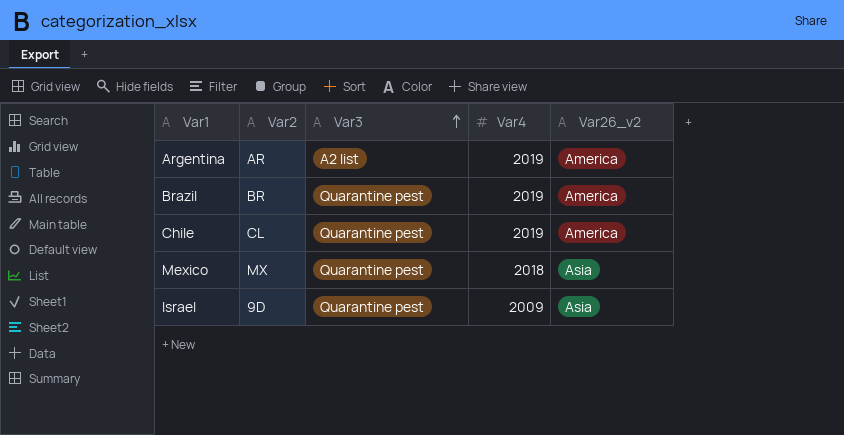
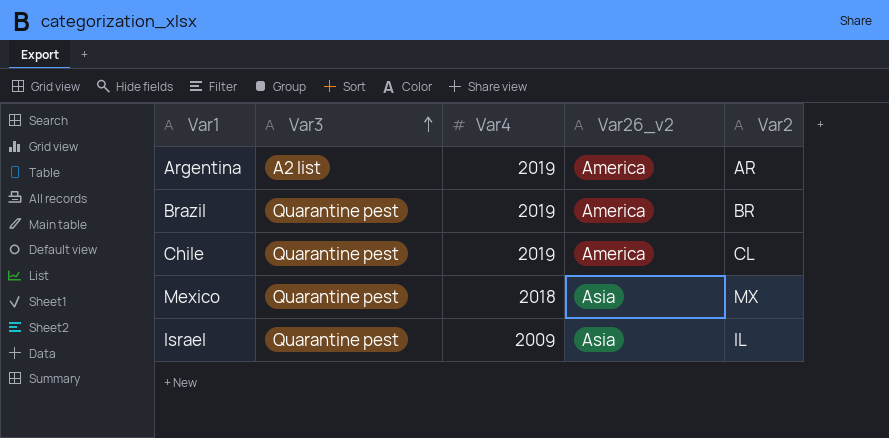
column Var2 | position: 2 -> 5
Israel | Var2: 9D -> IL

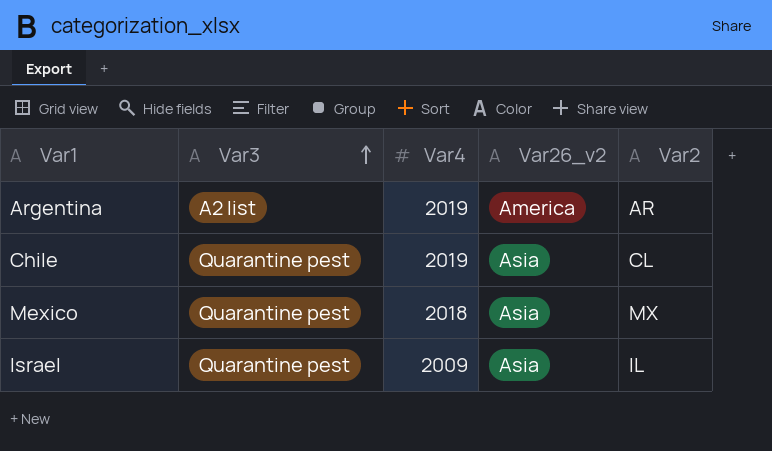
row Brazil: Quarantine pest | 2019 | America | BR -> none
Chile | Var26_v2: America -> Asia

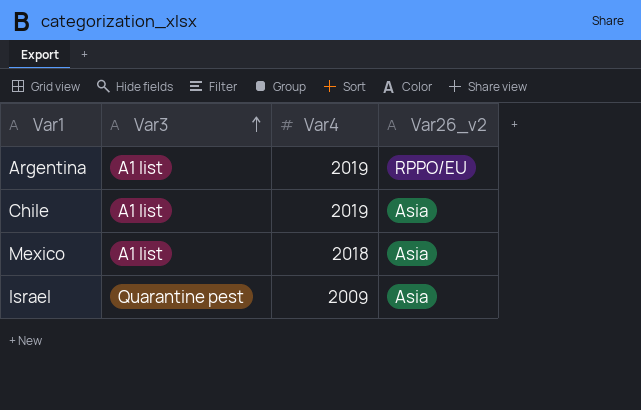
column Var2 | position: 5 -> none
Argentina | Var3: A2 list -> A1 list
Argentina | Var26_v2: America -> RPPO/EU
Chile | Var3: Quarantine pest -> A1 list
Mexico | Var3: Quarantine pest -> A1 list

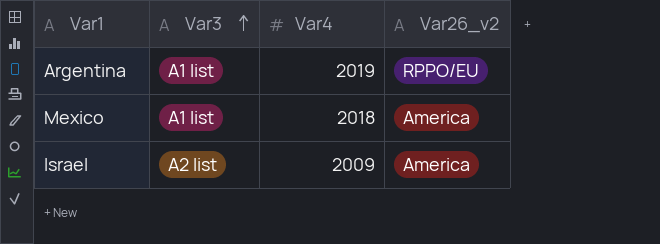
row Chile: A1 list | 2019 | Asia -> none
Mexico | Var26_v2: Asia -> America
Israel | Var3: Quarantine pest -> A2 list
Israel | Var26_v2: Asia -> America

